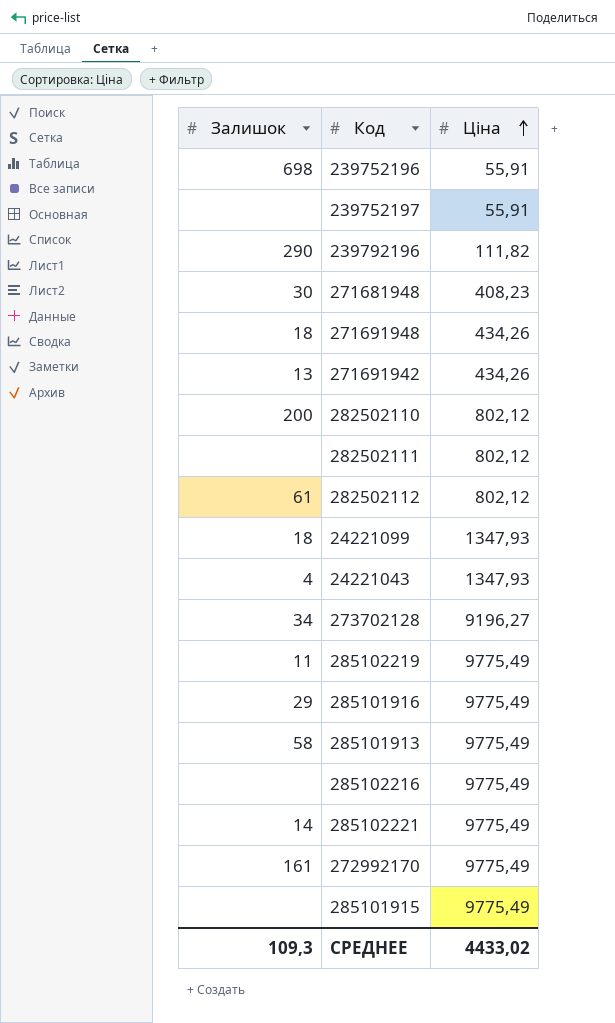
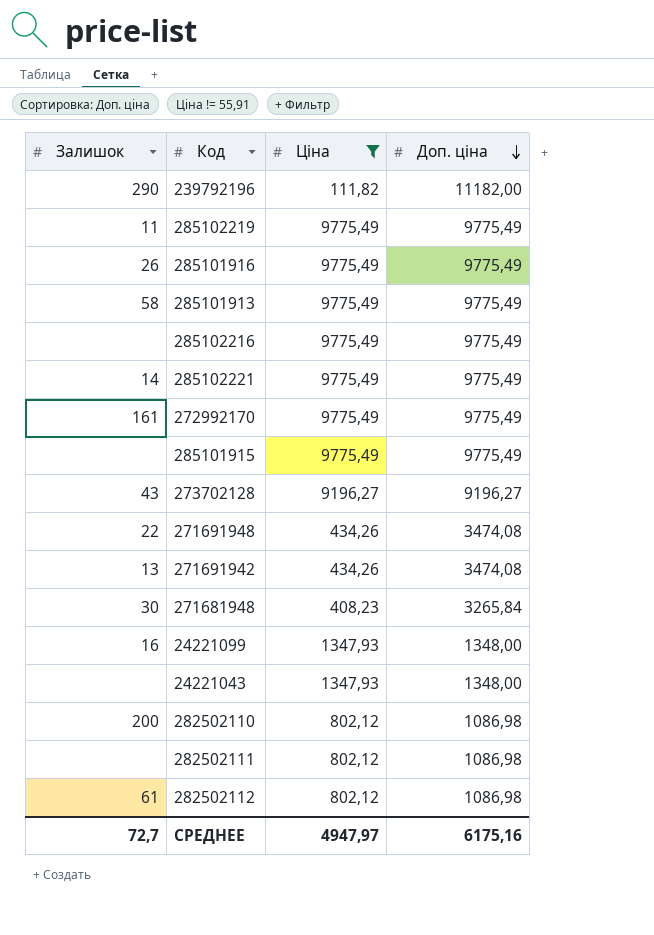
filter: none -> Ціна != 55,91
row order: Ціна ascending -> Доп. ціна descending
column Доп. ціна | position: none -> 4
285101916 | Залишок: 29 -> 26
273702128 | Залишок: 34 -> 43
271691948 | Залишок: 18 -> 22
24221099 | Залишок: 18 -> 16
24221043 | Залишок: 4 -> none
СРЕДНЕЕ | Залишок: 109,3 -> 72,7
СРЕДНЕЕ | Ціна: 4433,02 -> 4947,97

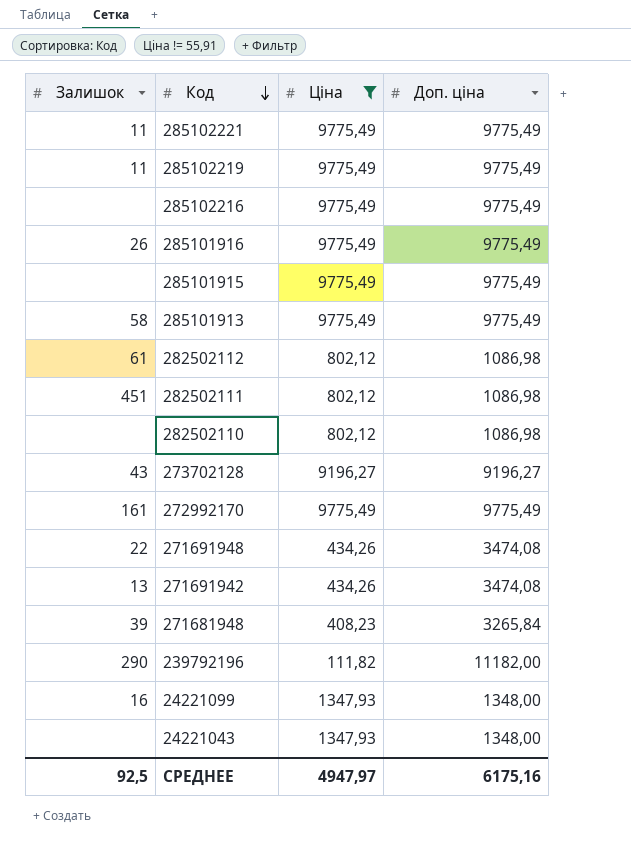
row order: Доп. ціна descending -> Код descending
285102221 | Залишок: 14 -> 11
282502111 | Залишок: none -> 451
282502110 | Залишок: 200 -> none
271681948 | Залишок: 30 -> 39
СРЕДНЕЕ | Залишок: 72,7 -> 92,5

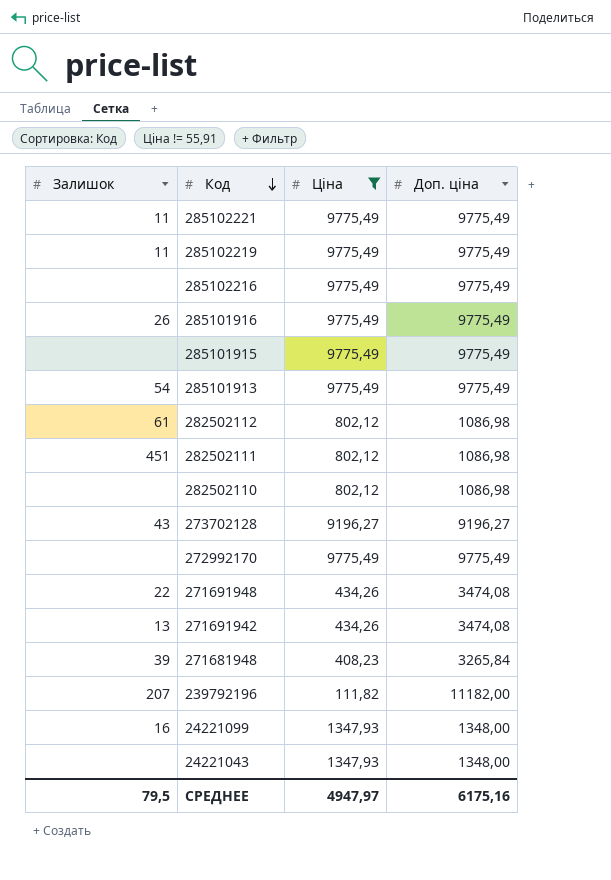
285101913 | Залишок: 58 -> 54
272992170 | Залишок: 161 -> none
239792196 | Залишок: 290 -> 207
СРЕДНЕЕ | Залишок: 92,5 -> 79,5

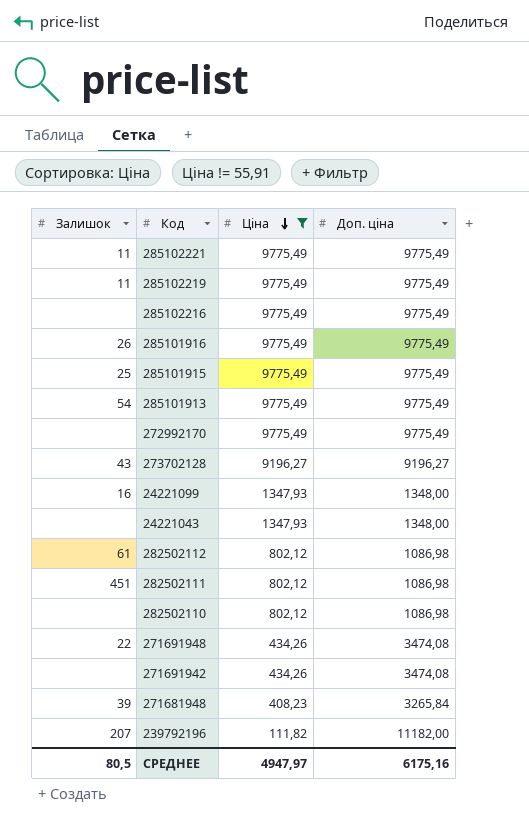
row order: Код descending -> Ціна descending
285101915 | Залишок: none -> 25
271691942 | Залишок: 13 -> none
СРЕДНЕЕ | Залишок: 79,5 -> 80,5

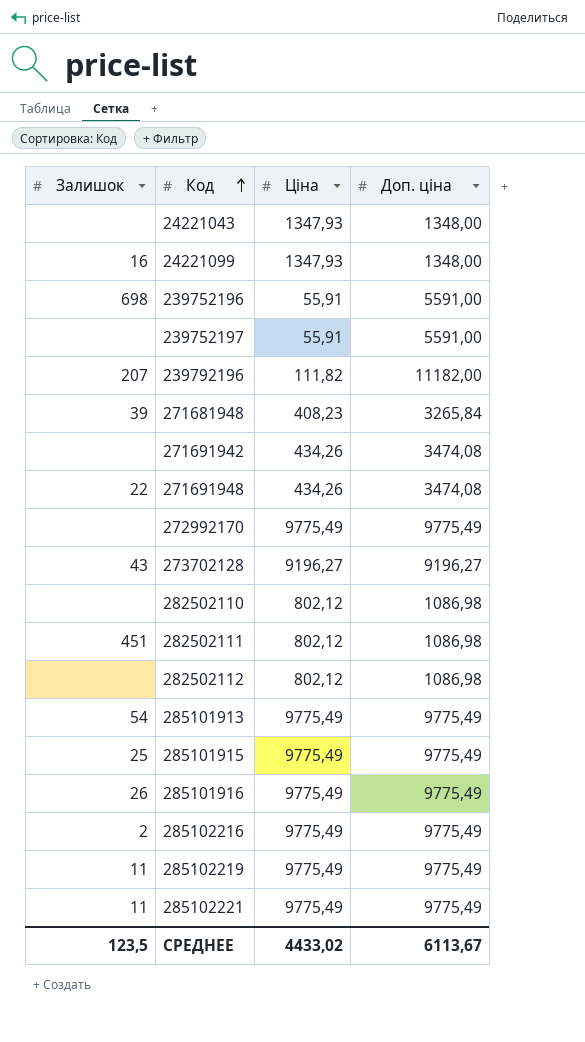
filter: Ціна != 55,91 -> none
row order: Ціна descending -> Код ascending
282502112 | Залишок: 61 -> none
285102216 | Залишок: none -> 2
СРЕДНЕЕ | Залишок: 80,5 -> 123,5
СРЕДНЕЕ | Ціна: 4947,97 -> 4433,02
СРЕДНЕЕ | Доп. ціна: 6175,16 -> 6113,67

